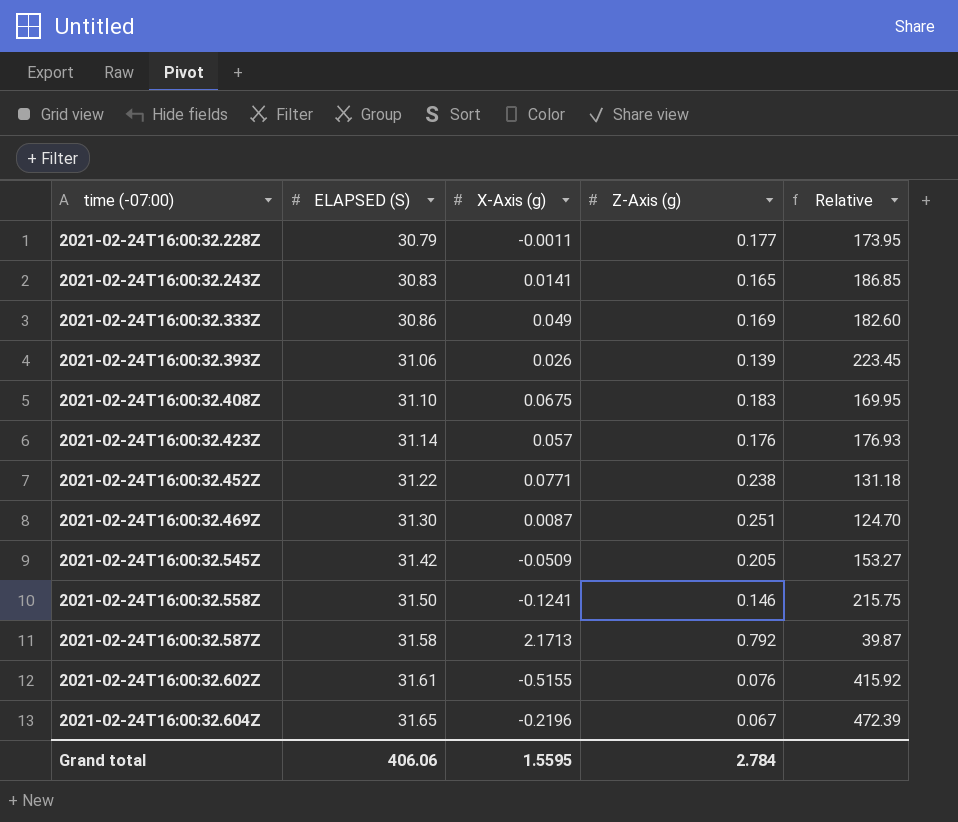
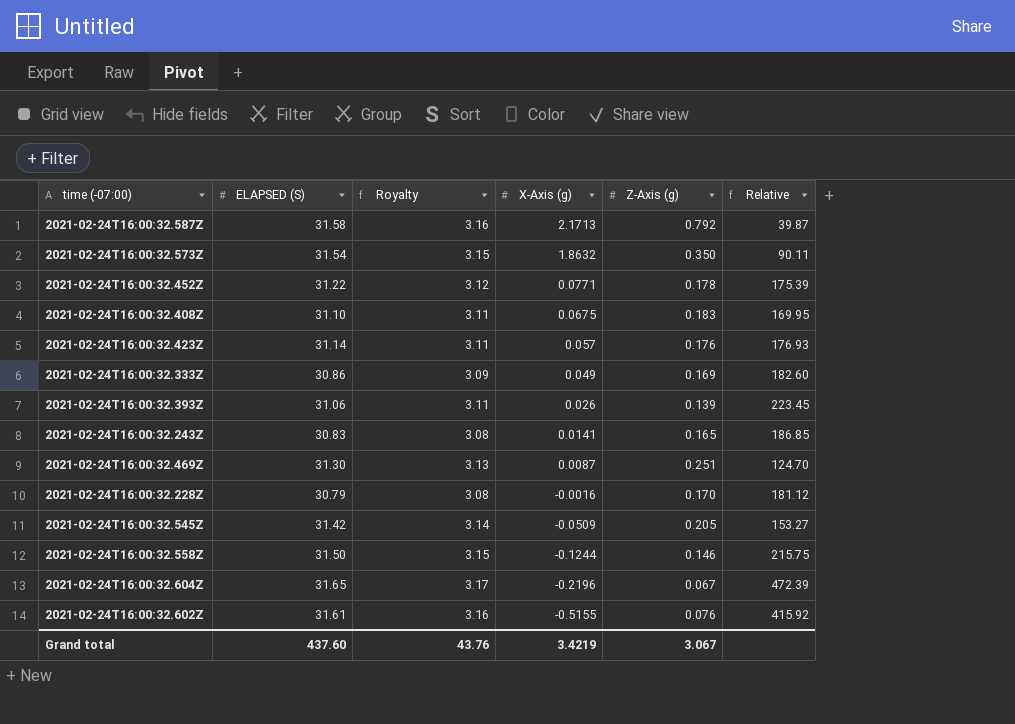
row order: time (-07:00) ascending -> X-Axis (g) descending
column Royalty | formula: none -> [ELAPSED (S)] * 0.1
row 2021-02-24T16:00:32.573Z: none -> 31.54 | 3.15 | 1.8632 | 0.350 | 90.11
2021-02-24T16:00:32.452Z | Z-Axis (g): 0.238 -> 0.178
2021-02-24T16:00:32.452Z | Relative: 131.18 -> 175.39
2021-02-24T16:00:32.228Z | X-Axis (g): -0.0011 -> -0.0016
2021-02-24T16:00:32.228Z | Z-Axis (g): 0.177 -> 0.170
2021-02-24T16:00:32.228Z | Relative: 173.95 -> 181.12
2021-02-24T16:00:32.558Z | X-Axis (g): -0.1241 -> -0.1244
Grand total | ELAPSED (S): 406.06 -> 437.60
Grand total | X-Axis (g): 1.5595 -> 3.4219
Grand total | Z-Axis (g): 2.784 -> 3.067

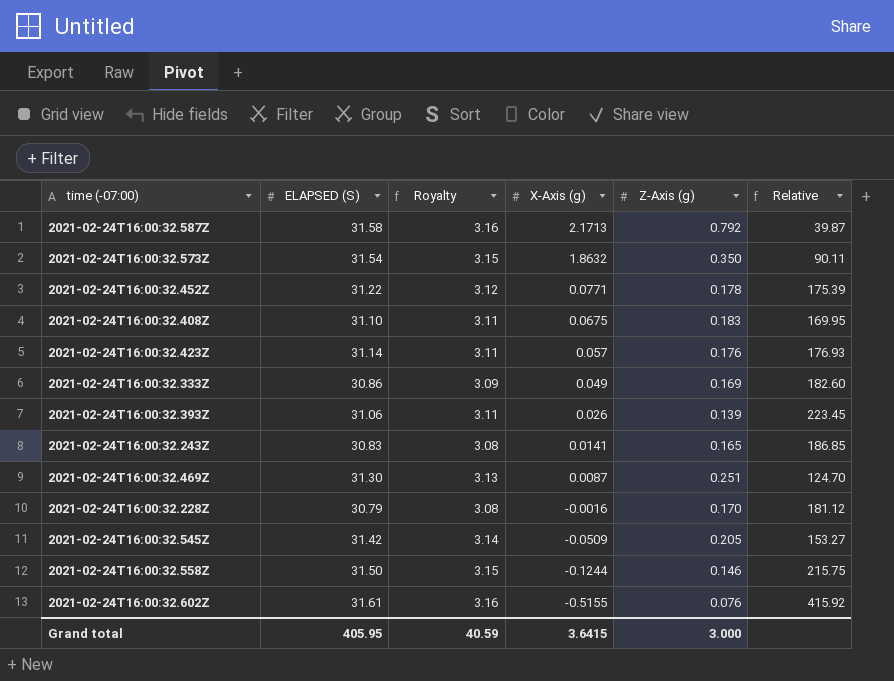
row 2021-02-24T16:00:32.604Z: 31.65 | 3.17 | -0.2196 | 0.067 | 472.39 -> none
Grand total | ELAPSED (S): 437.60 -> 405.95
Grand total | Royalty: 43.76 -> 40.59
Grand total | X-Axis (g): 3.4219 -> 3.6415
Grand total | Z-Axis (g): 3.067 -> 3.000

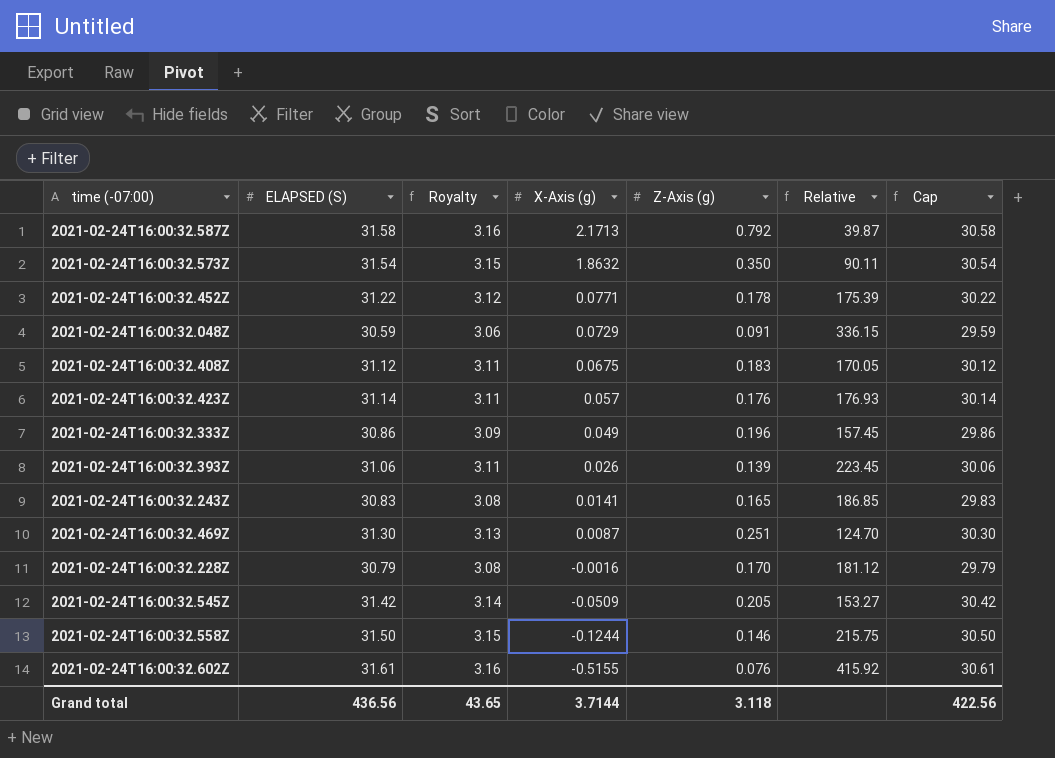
column Cap | formula: none -> [ELAPSED (S)] - 1
row 2021-02-24T16:00:32.048Z: none -> 30.59 | 3.06 | 0.0729 | 0.091 | 336.15 | 29.59
2021-02-24T16:00:32.408Z | ELAPSED (S): 31.10 -> 31.12
2021-02-24T16:00:32.408Z | Relative: 169.95 -> 170.05
2021-02-24T16:00:32.333Z | Z-Axis (g): 0.169 -> 0.196
2021-02-24T16:00:32.333Z | Relative: 182.60 -> 157.45
Grand total | ELAPSED (S): 405.95 -> 436.56
Grand total | Royalty: 40.59 -> 43.65
Grand total | X-Axis (g): 3.6415 -> 3.7144
Grand total | Z-Axis (g): 3.000 -> 3.118

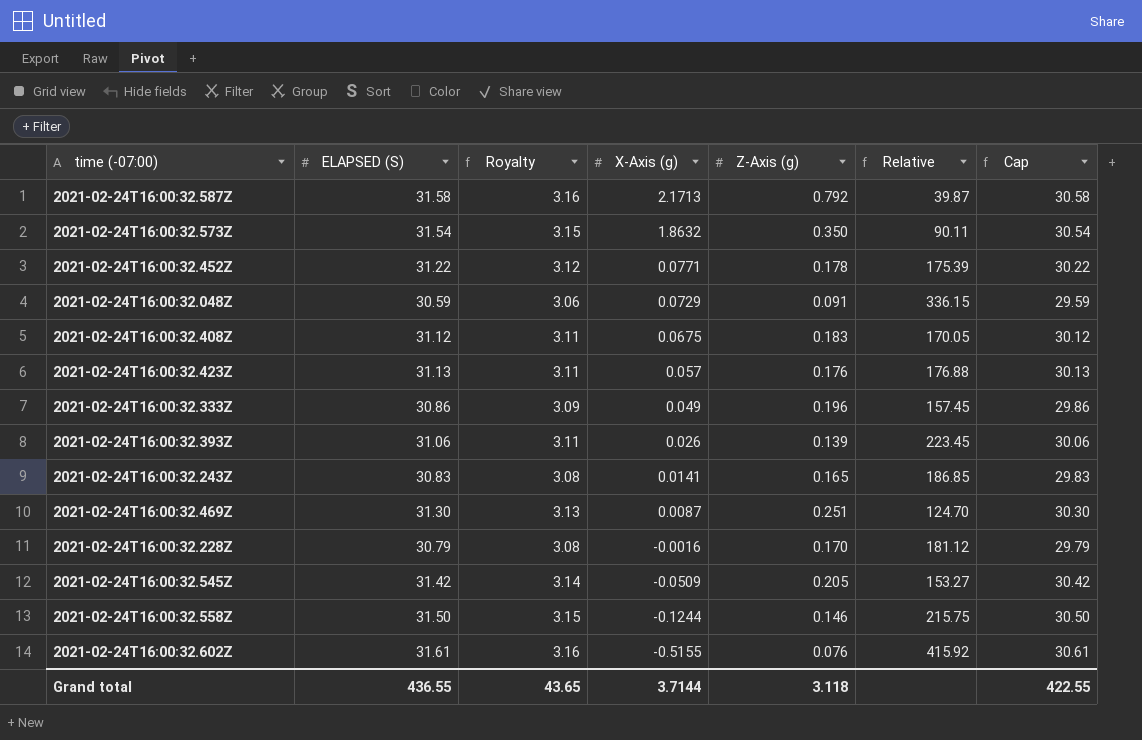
2021-02-24T16:00:32.423Z | ELAPSED (S): 31.14 -> 31.13
2021-02-24T16:00:32.423Z | Relative: 176.93 -> 176.88
2021-02-24T16:00:32.423Z | Cap: 30.14 -> 30.13
Grand total | ELAPSED (S): 436.56 -> 436.55
Grand total | Cap: 422.56 -> 422.55

